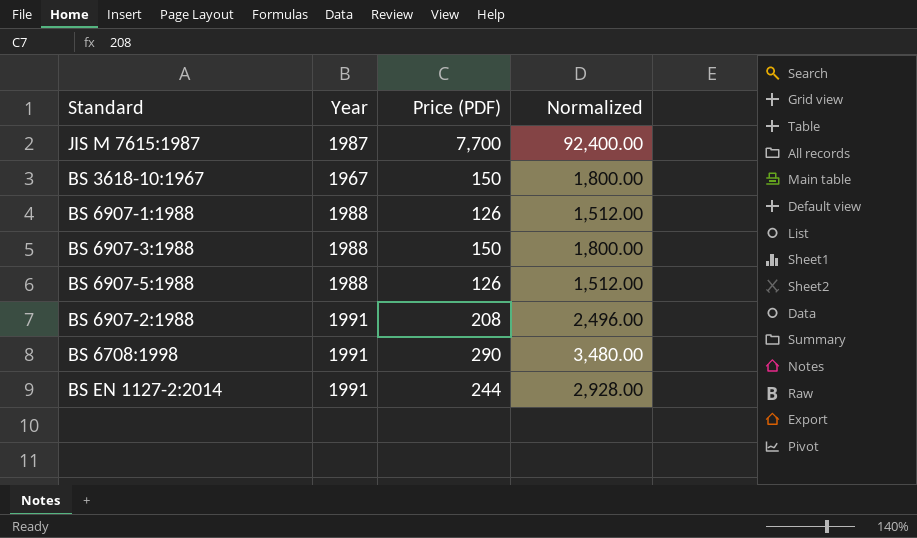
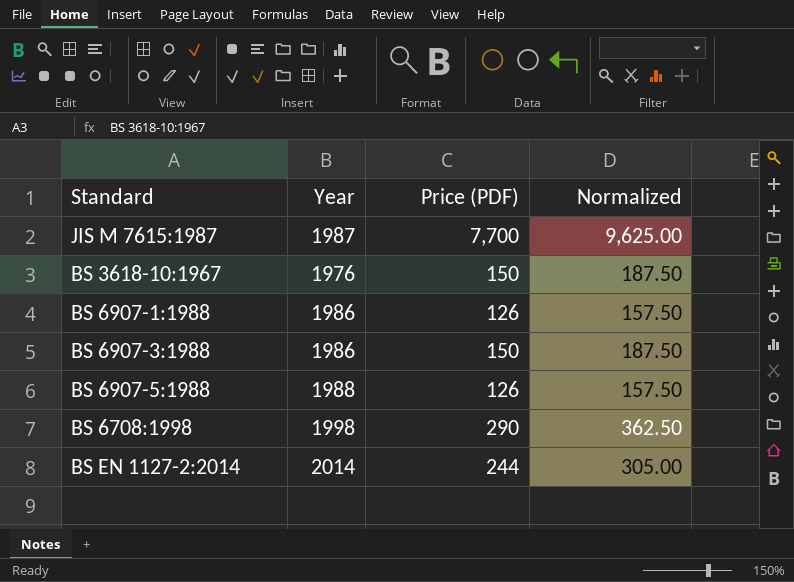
column Normalized | formula: [Price (PDF)] * 12 -> [Price (PDF)] * 1.25
row BS 6907-2:1988: 1991 | 208 | 2,496.00 -> none
BS 3618-10:1967 | Year: 1967 -> 1976
BS 6907-1:1988 | Year: 1988 -> 1986
BS 6907-3:1988 | Year: 1988 -> 1986
BS 6708:1998 | Year: 1991 -> 1998
BS EN 1127-2:2014 | Year: 1991 -> 2014

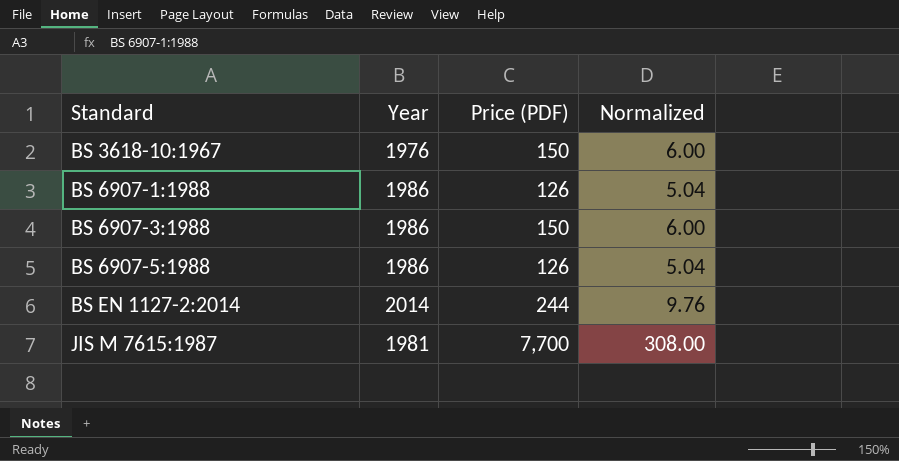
row order: none -> Standard ascending
column Normalized | formula: [Price (PDF)] * 1.25 -> [Price (PDF)] * 0.04
row BS 6708:1998: 1998 | 290 | 362.50 -> none
BS 6907-5:1988 | Year: 1988 -> 1986
JIS M 7615:1987 | Year: 1987 -> 1981

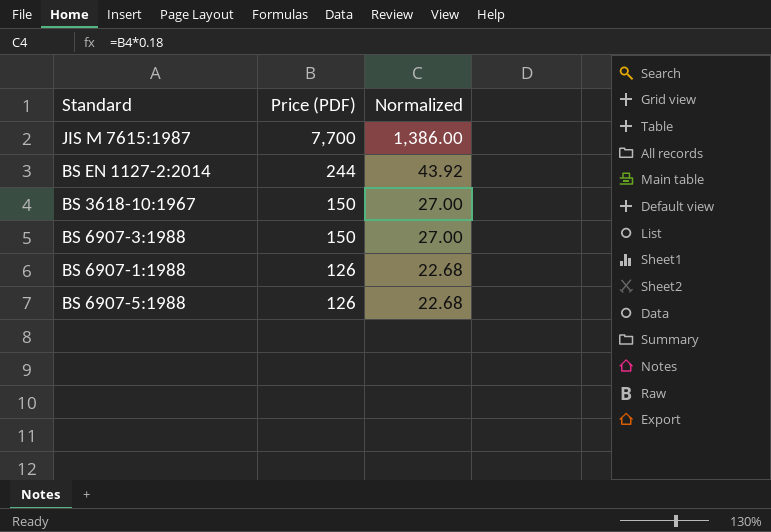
row order: Standard ascending -> Price (PDF) descending
column Year | position: 2 -> none
column Normalized | formula: [Price (PDF)] * 0.04 -> [Price (PDF)] * 0.18

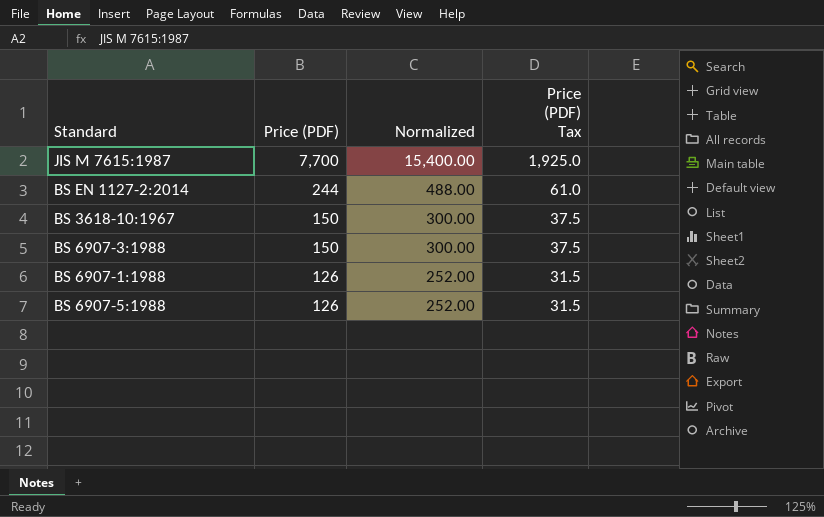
column Normalized | formula: [Price (PDF)] * 0.18 -> [Price (PDF)] * 2
column Price (PDF) Tax | formula: none -> [Price (PDF)] * 0.25

